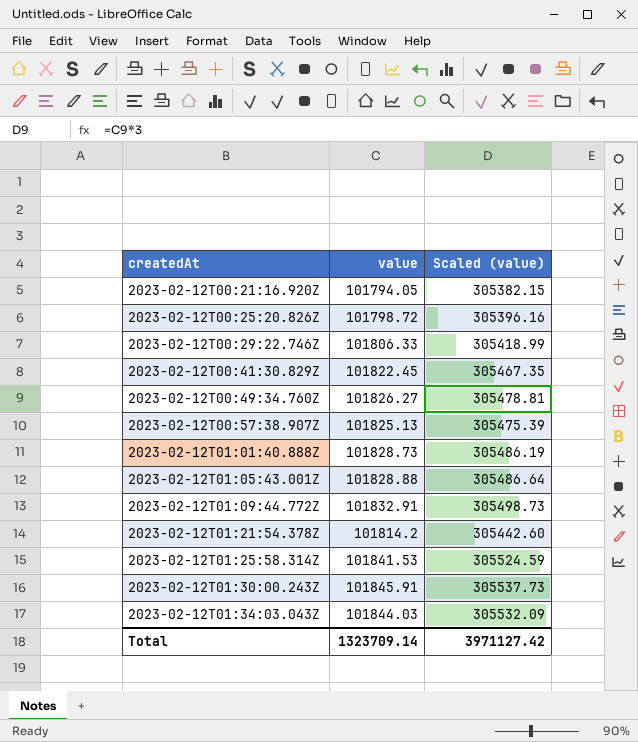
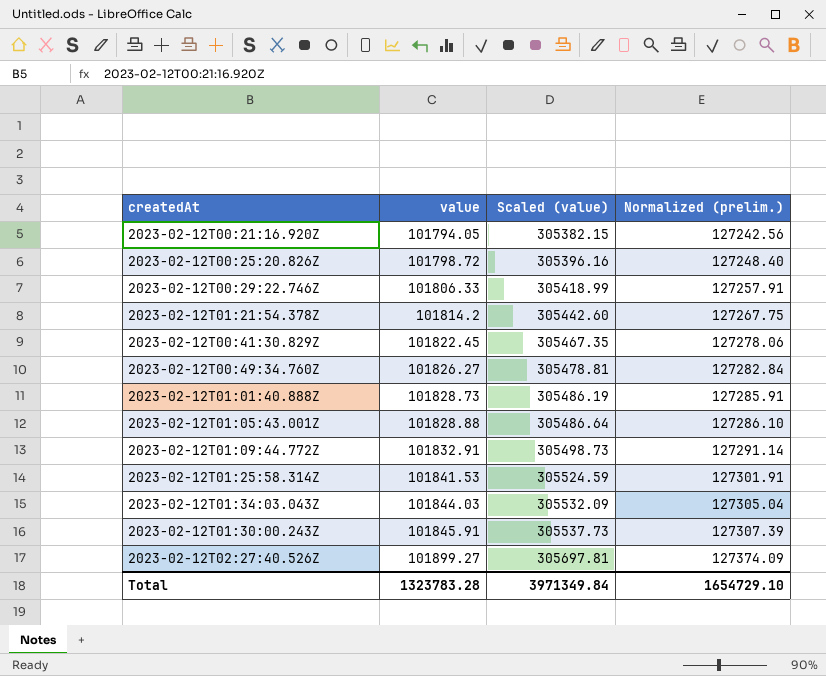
row order: createdAt ascending -> value ascending
column Normalized (prelim.) | formula: none -> [value] * 1.25
row 2023-02-12T00:57:38.907Z: 101825.13 | 305475.39 -> none
row 2023-02-12T02:27:40.526Z: none -> 101899.27 | 305697.81 | 127374.09
Total | value: 1323709.14 -> 1323783.28
Total | Scaled (value): 3971127.42 -> 3971349.84

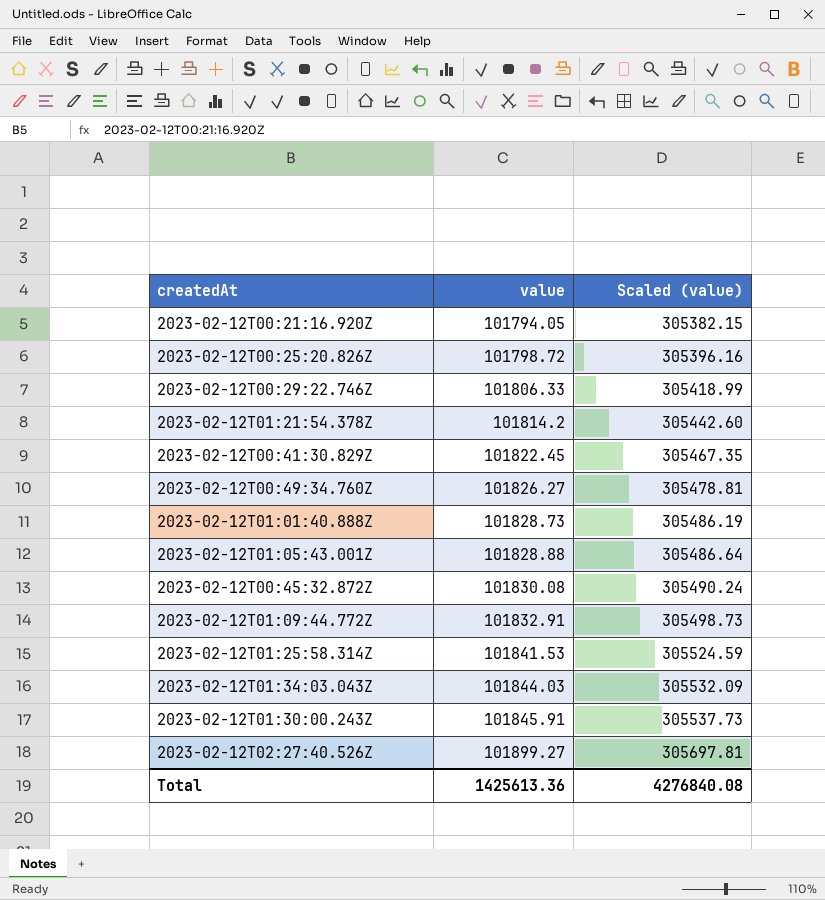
column Normalized (prelim.) | formula: [value] * 1.25 -> none
row 2023-02-12T00:45:32.872Z: none -> 101830.08 | 305490.24
Total | value: 1323783.28 -> 1425613.36
Total | Scaled (value): 3971349.84 -> 4276840.08

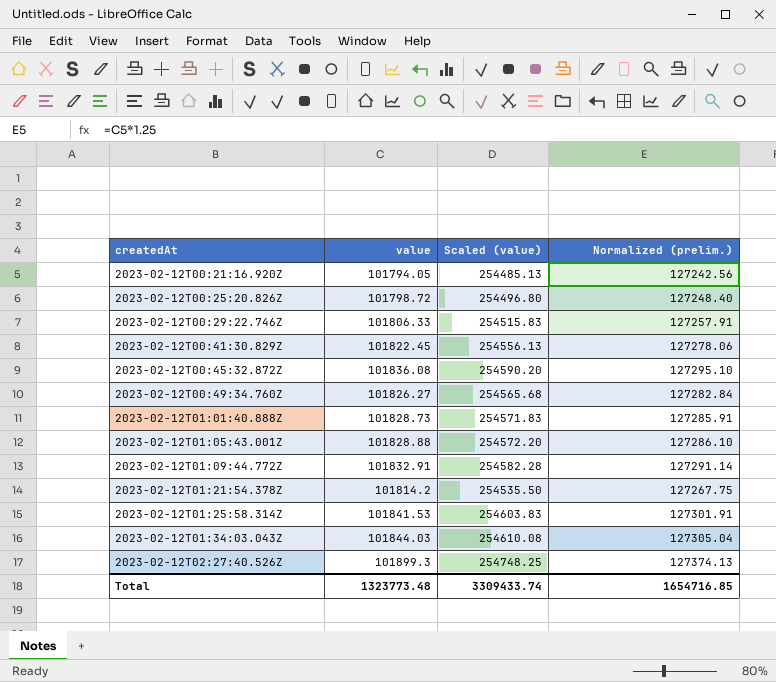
row order: value ascending -> createdAt ascending
column Scaled (value) | formula: [value] * 3 -> [value] * 2.5
column Normalized (prelim.) | formula: none -> [value] * 1.25
row 2023-02-12T01:30:00.243Z: 101845.91 | 305537.73 -> none
2023-02-12T00:45:32.872Z | value: 101830.08 -> 101836.08
2023-02-12T02:27:40.526Z | value: 101899.27 -> 101899.3
Total | value: 1425613.36 -> 1323773.48
Total | Scaled (value): 4276840.08 -> 3309433.74

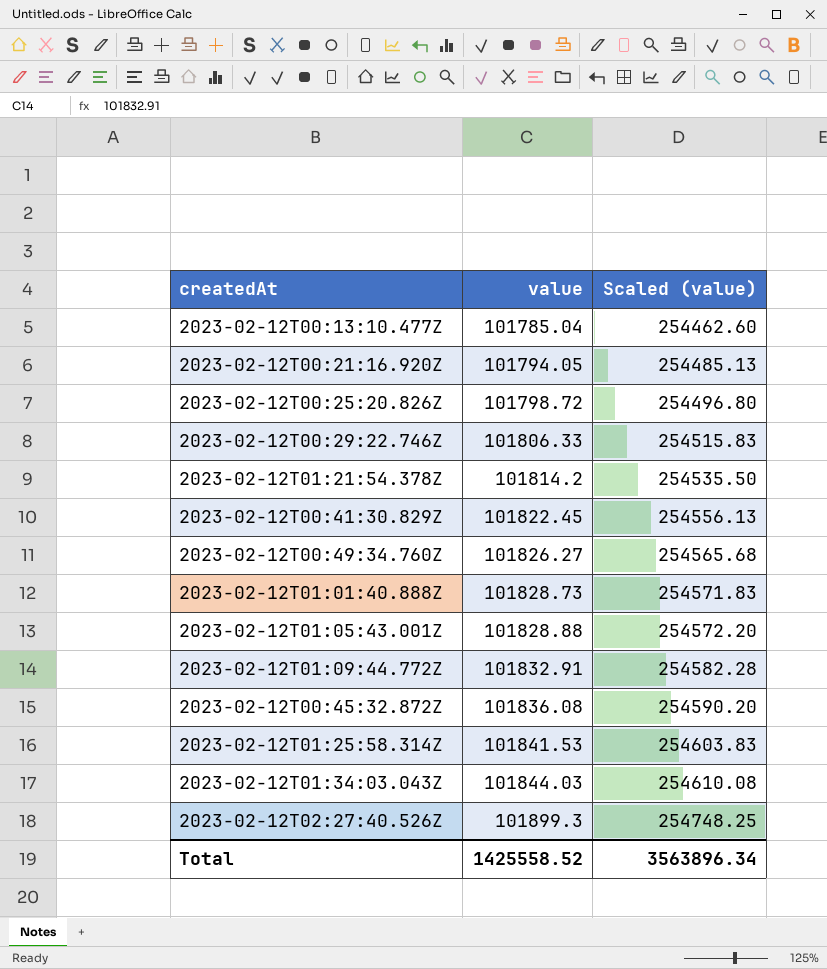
row order: createdAt ascending -> value ascending
column Normalized (prelim.) | formula: [value] * 1.25 -> none
row 2023-02-12T00:13:10.477Z: none -> 101785.04 | 254462.60
Total | value: 1323773.48 -> 1425558.52
Total | Scaled (value): 3309433.74 -> 3563896.34

